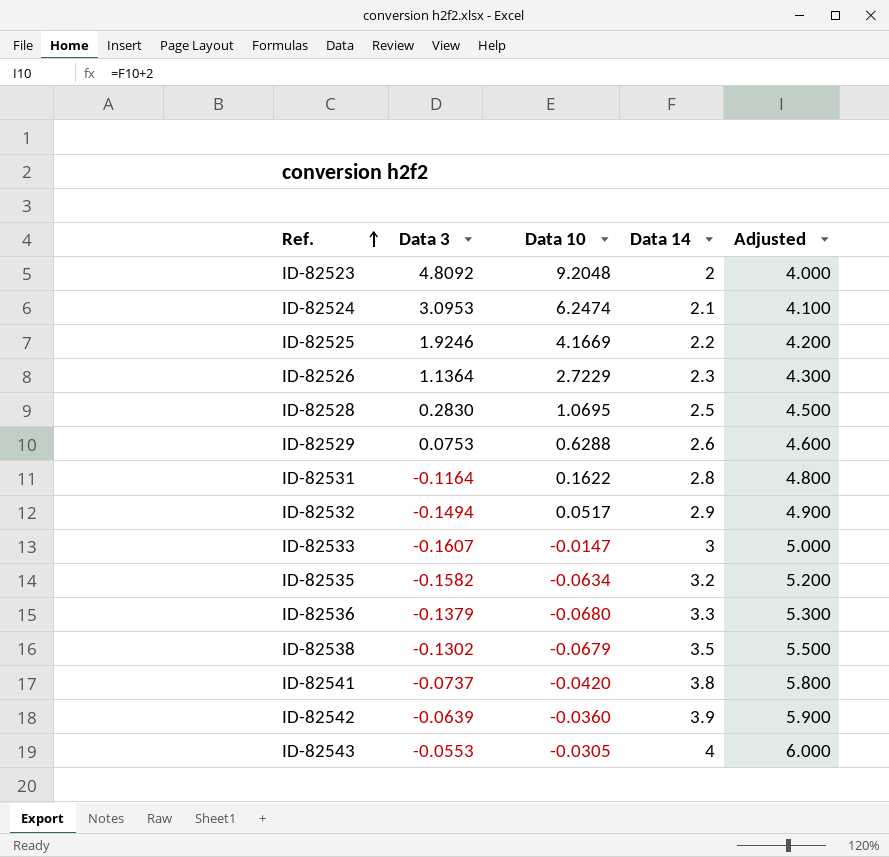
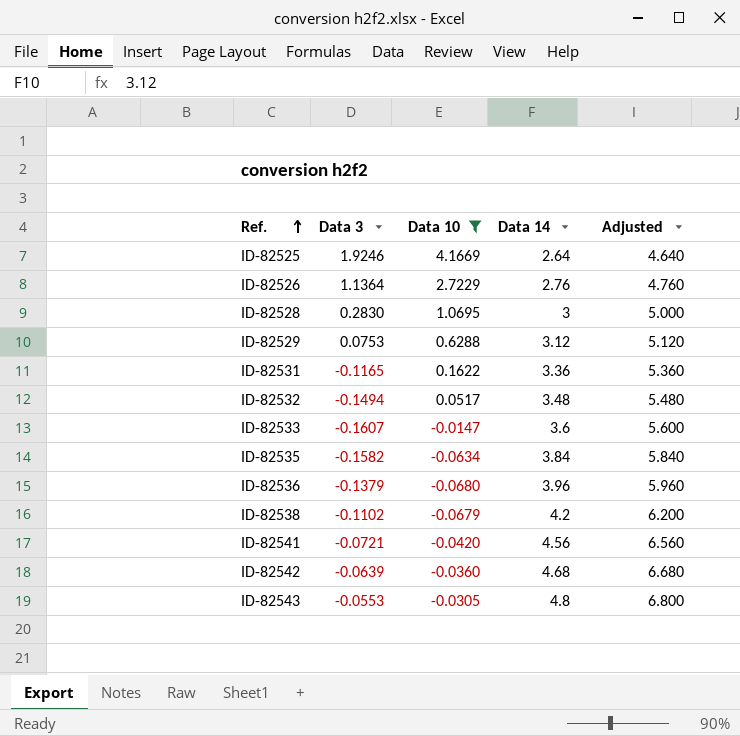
filter: none -> Data 10 <= 4.1669
ID-82525 | Data 14: 2.2 -> 2.64
ID-82525 | Adjusted: 4.200 -> 4.640
ID-82526 | Data 14: 2.3 -> 2.76
ID-82526 | Adjusted: 4.300 -> 4.760
ID-82528 | Data 14: 2.5 -> 3
ID-82528 | Adjusted: 4.500 -> 5.000
ID-82529 | Data 14: 2.6 -> 3.12
ID-82529 | Adjusted: 4.600 -> 5.120
ID-82531 | Data 3: -0.1164 -> -0.1165
ID-82531 | Data 14: 2.8 -> 3.36
ID-82531 | Adjusted: 4.800 -> 5.360
ID-82532 | Data 14: 2.9 -> 3.48
ID-82532 | Adjusted: 4.900 -> 5.480
ID-82533 | Data 14: 3 -> 3.6
ID-82533 | Adjusted: 5.000 -> 5.600
ID-82535 | Data 14: 3.2 -> 3.84
ID-82535 | Adjusted: 5.200 -> 5.840
ID-82536 | Data 14: 3.3 -> 3.96
ID-82536 | Adjusted: 5.300 -> 5.960
ID-82538 | Data 3: -0.1302 -> -0.1102
ID-82538 | Data 14: 3.5 -> 4.2
ID-82538 | Adjusted: 5.500 -> 6.200
ID-82541 | Data 3: -0.0737 -> -0.0721
ID-82541 | Data 14: 3.8 -> 4.56
ID-82541 | Adjusted: 5.800 -> 6.560
ID-82542 | Data 14: 3.9 -> 4.68
ID-82542 | Adjusted: 5.900 -> 6.680
ID-82543 | Data 14: 4 -> 4.8
ID-82543 | Adjusted: 6.000 -> 6.800

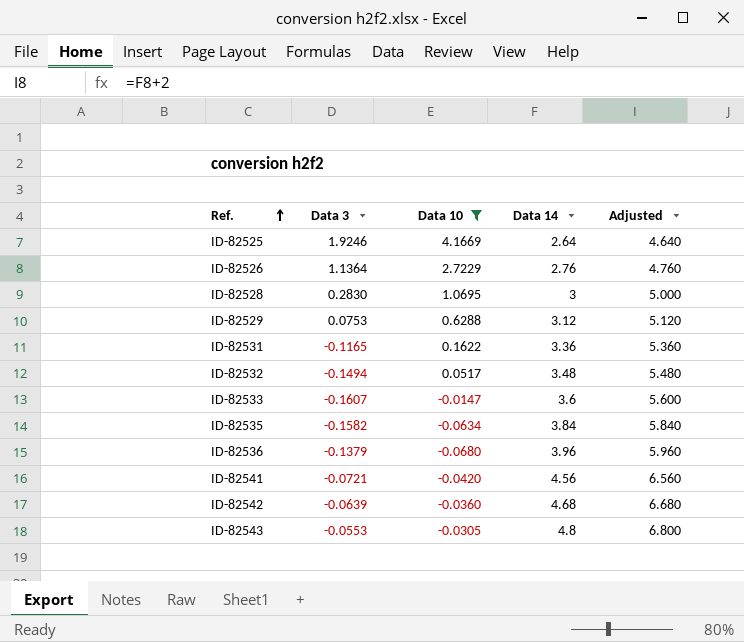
row ID-82538: -0.1102 | -0.0679 | 4.2 | 6.200 -> none

